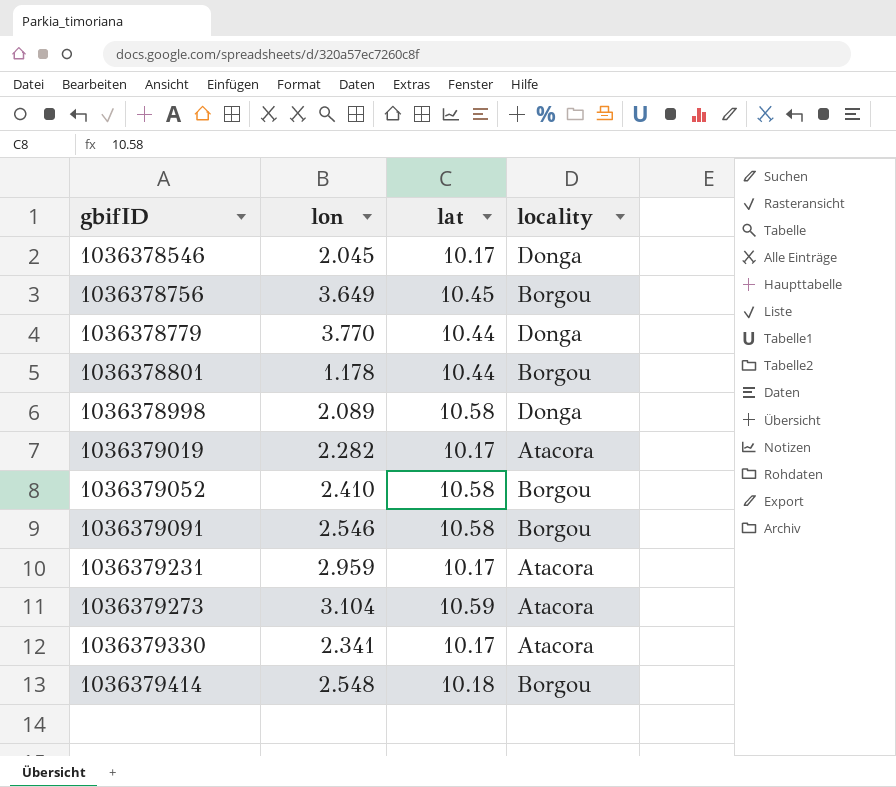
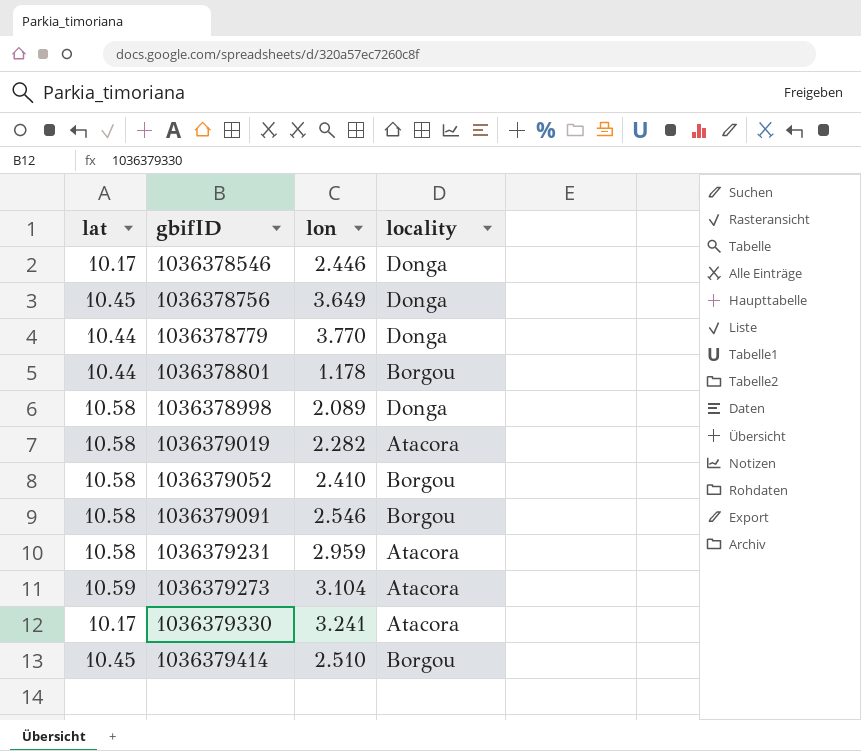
column lat | position: 3 -> 1
1036378546 | lon: 2.045 -> 2.446
1036378756 | locality: Borgou -> Donga
1036379019 | lat: 10.17 -> 10.58
1036379231 | lat: 10.17 -> 10.58
1036379330 | lon: 2.341 -> 3.241
1036379414 | lat: 10.18 -> 10.45
1036379414 | lon: 2.548 -> 2.510

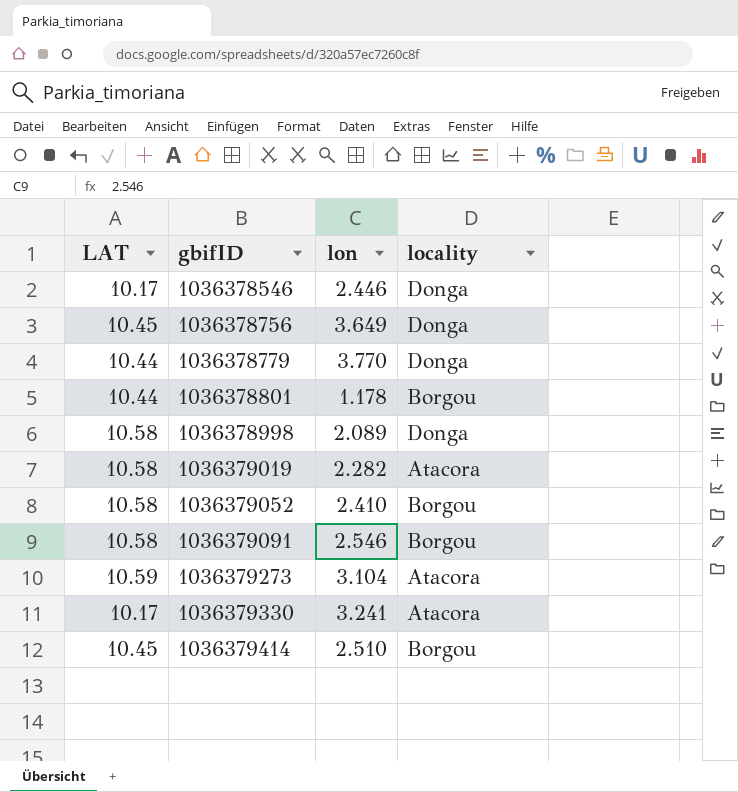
column name: lat -> LAT
row 1036379231: 10.58 | 2.959 | Atacora -> none

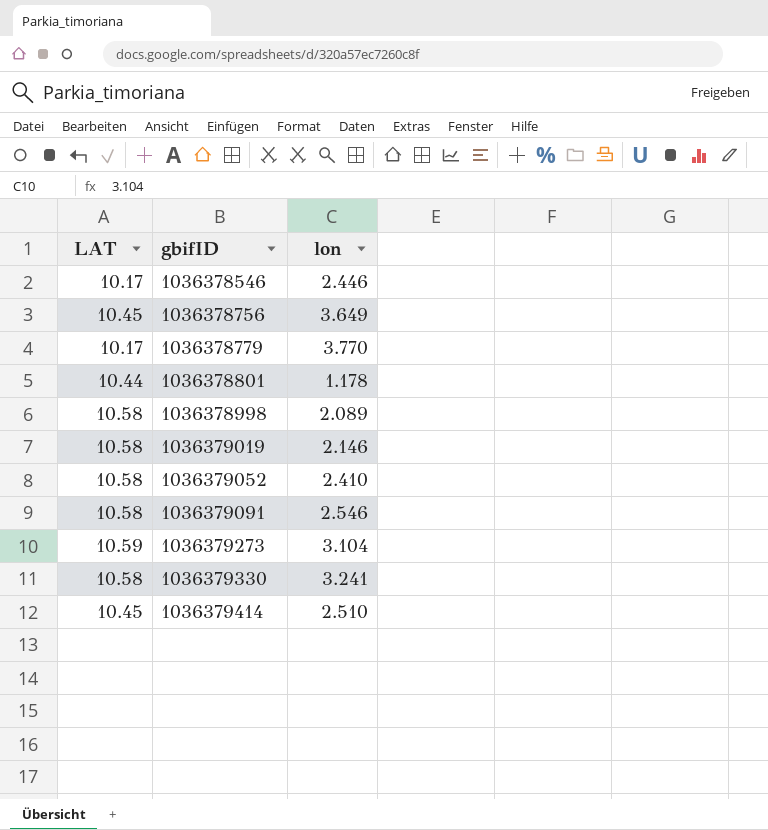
column locality | position: 4 -> none
1036378779 | LAT: 10.44 -> 10.17
1036379019 | lon: 2.282 -> 2.146
1036379330 | LAT: 10.17 -> 10.58

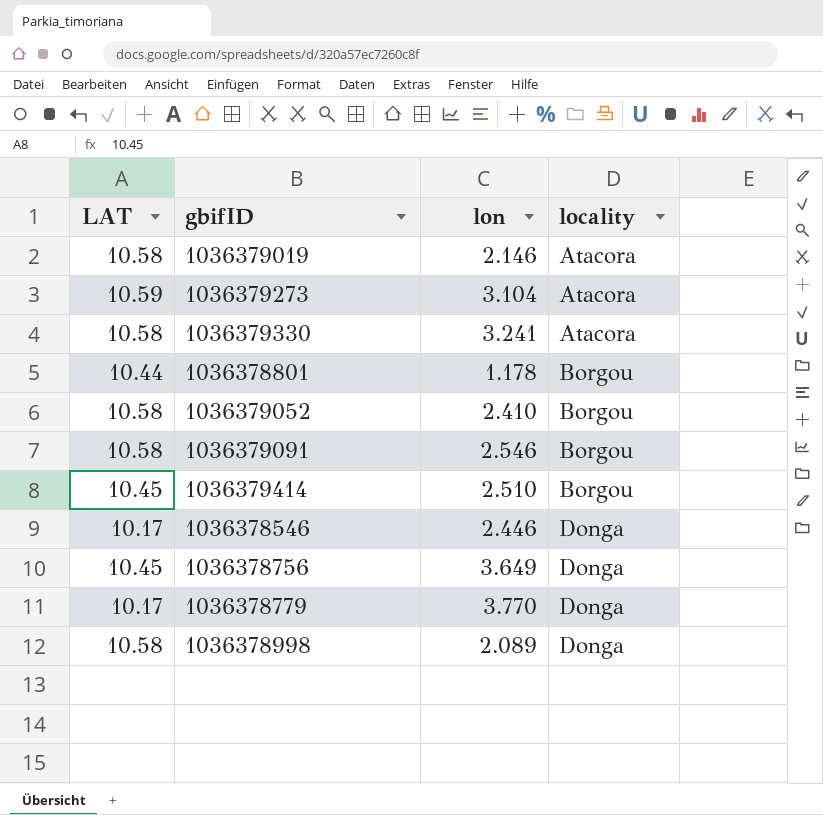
row order: gbifID ascending -> locality ascending
column locality | position: none -> 4

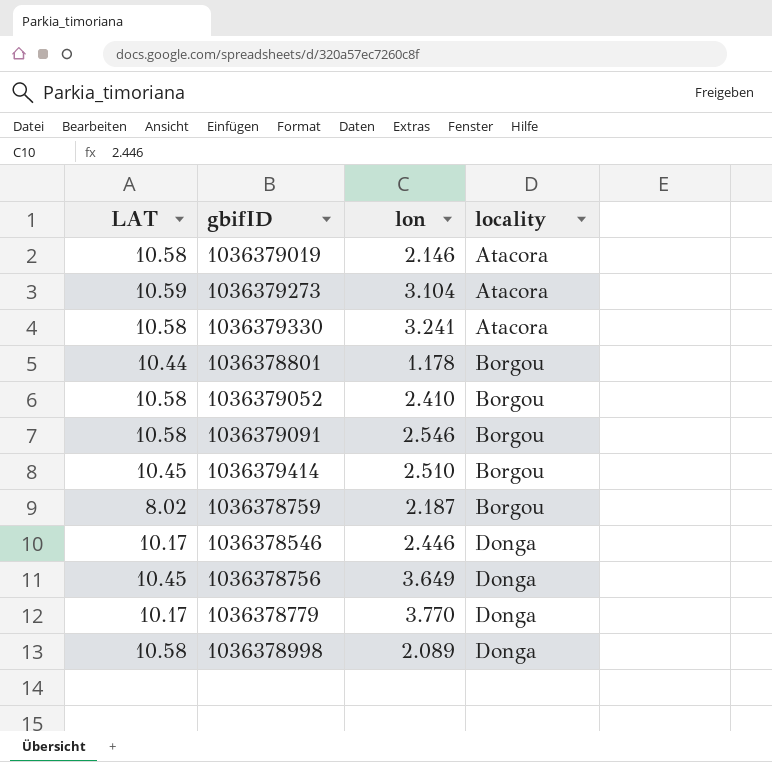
row 1036378759: none -> 8.02 | 2.187 | Borgou

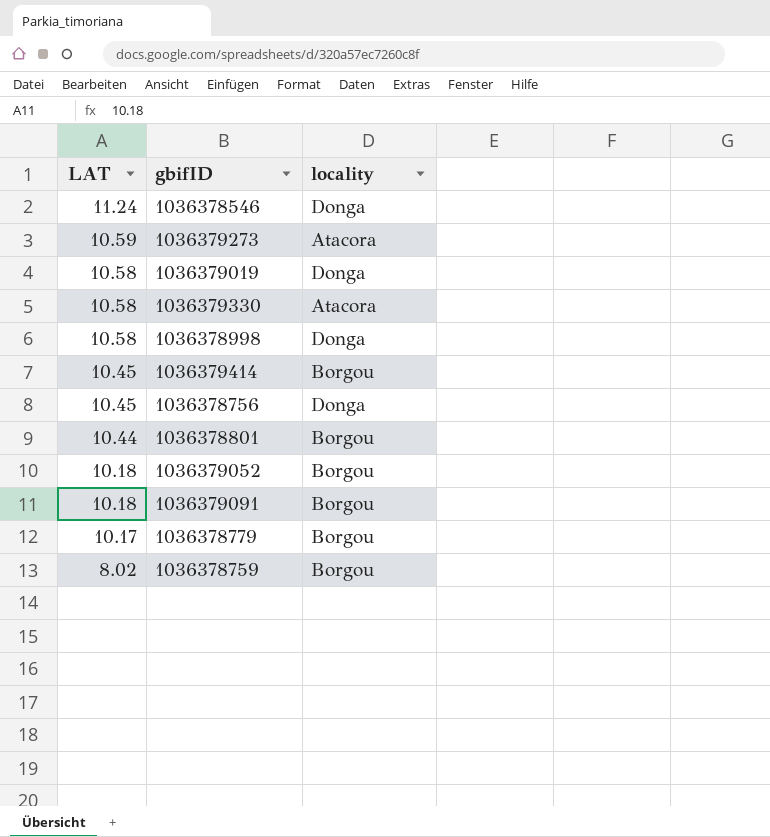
row order: locality ascending -> LAT descending
column lon | position: 3 -> none
1036378546 | LAT: 10.17 -> 11.24
1036379019 | locality: Atacora -> Donga
1036379052 | LAT: 10.58 -> 10.18
1036379091 | LAT: 10.58 -> 10.18
1036378779 | locality: Donga -> Borgou

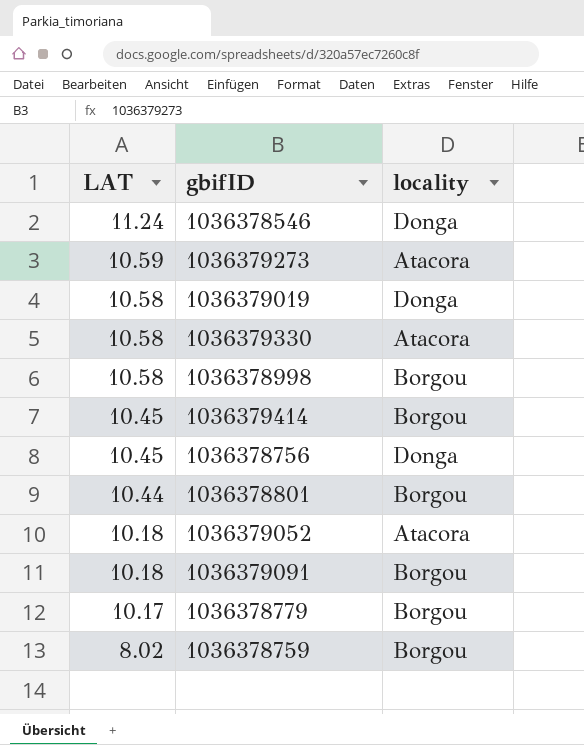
1036378998 | locality: Donga -> Borgou
1036379052 | locality: Borgou -> Atacora

